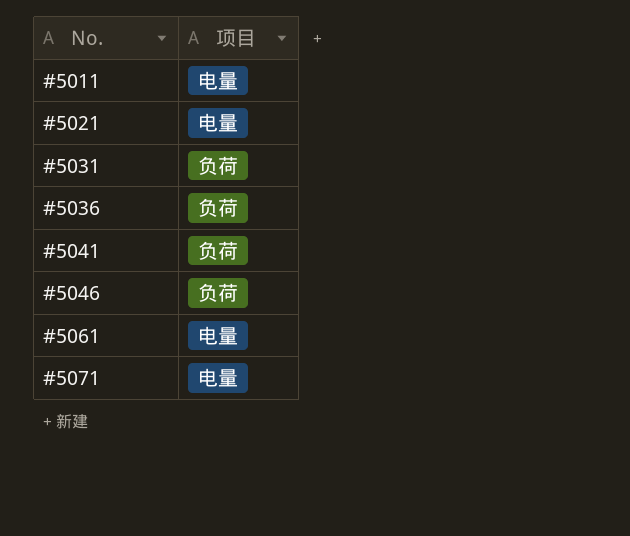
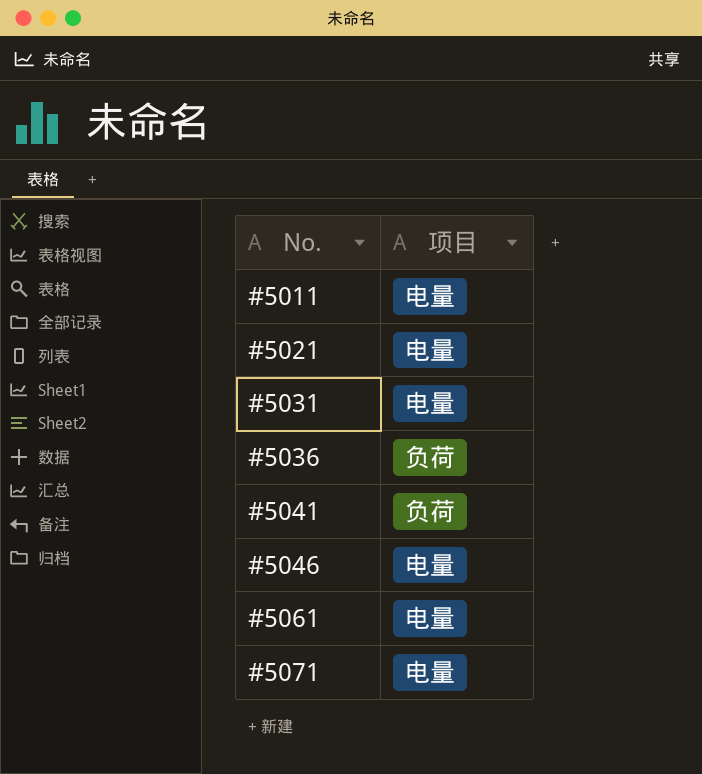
#5031 | 项目: 负荷 -> 电量
#5046 | 项目: 负荷 -> 电量

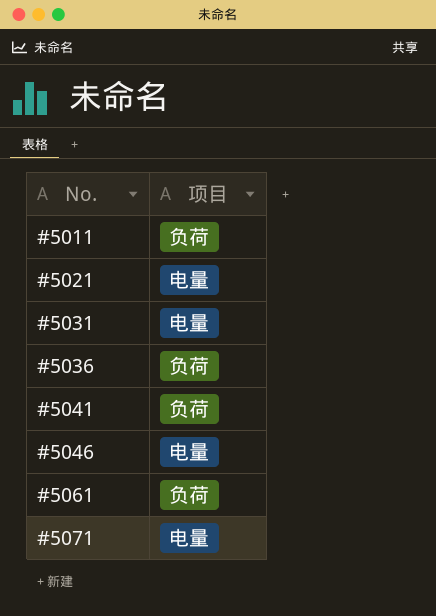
#5011 | 项目: 电量 -> 负荷
#5061 | 项目: 电量 -> 负荷

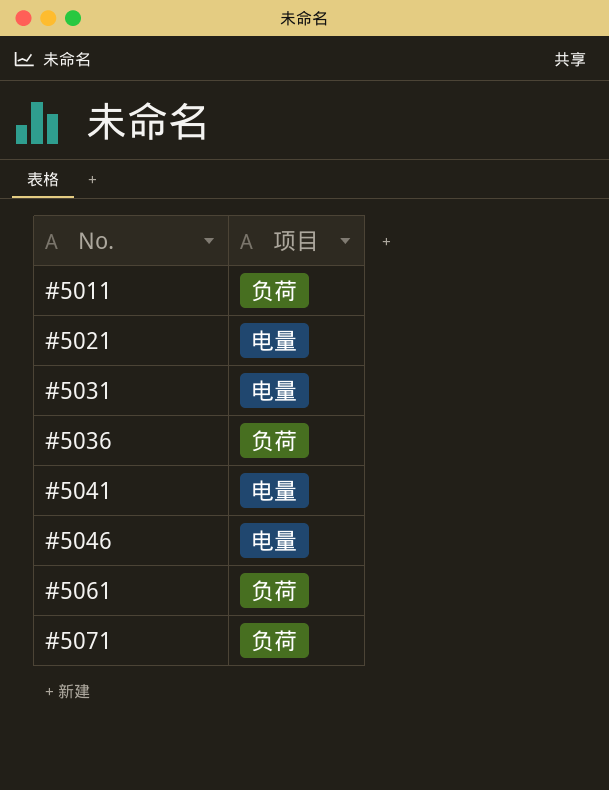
#5041 | 项目: 负荷 -> 电量
#5071 | 项目: 电量 -> 负荷

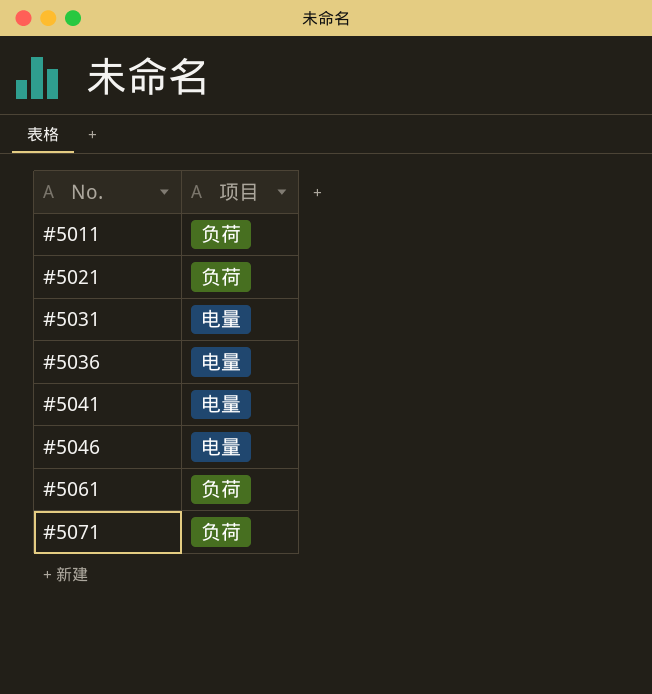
#5021 | 项目: 电量 -> 负荷
#5036 | 项目: 负荷 -> 电量

